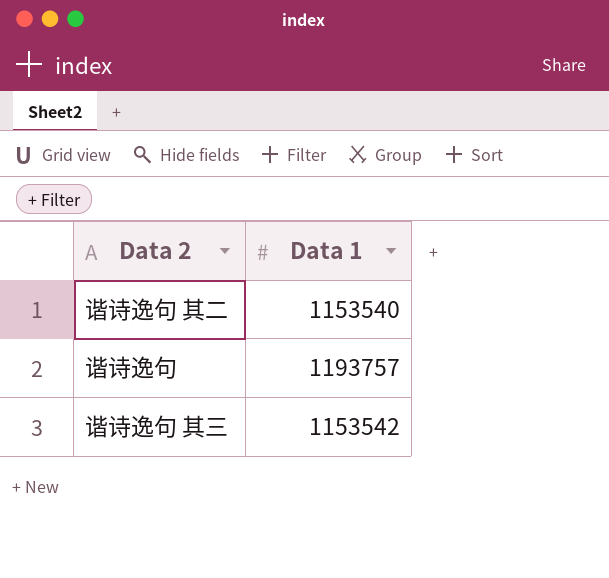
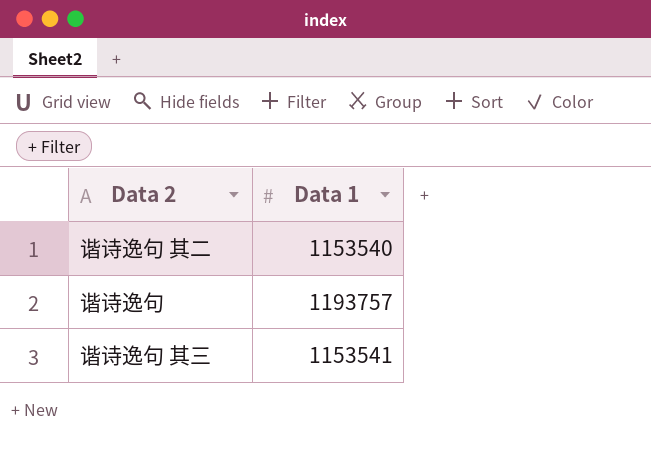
谐诗逸句 其三 | Data 1: 1153542 -> 1153541

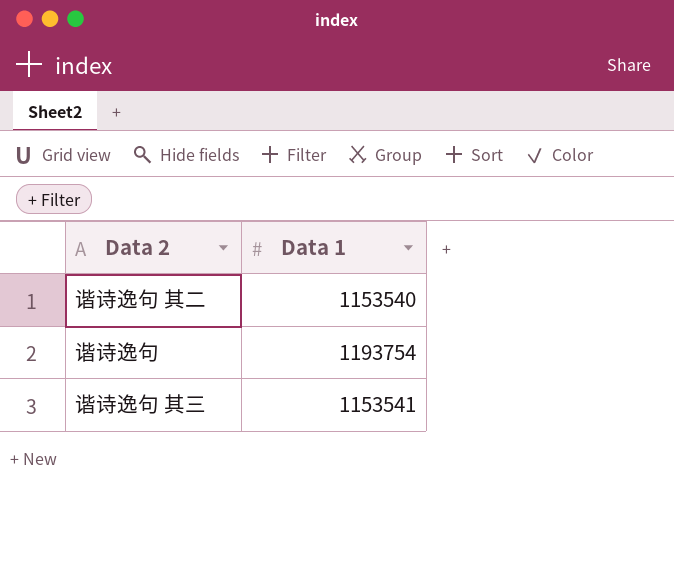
谐诗逸句 | Data 1: 1193757 -> 1193754

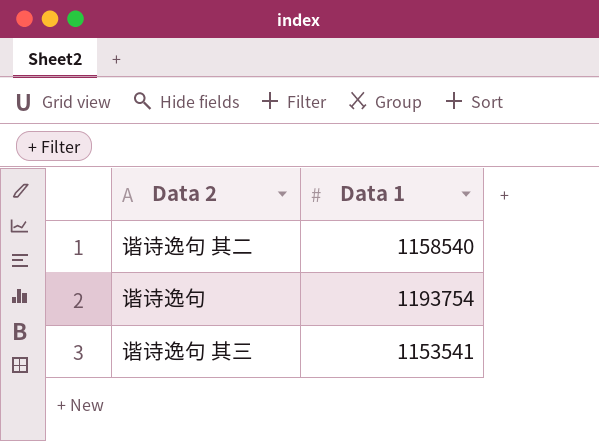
谐诗逸句 其二 | Data 1: 1153540 -> 1158540

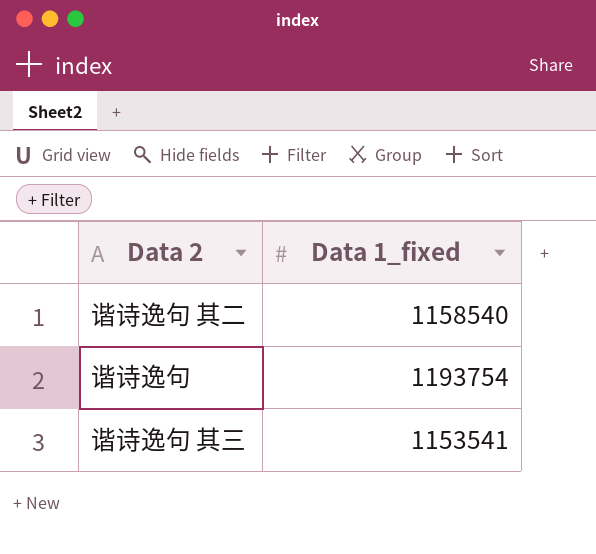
column name: Data 1 -> Data 1_fixed

